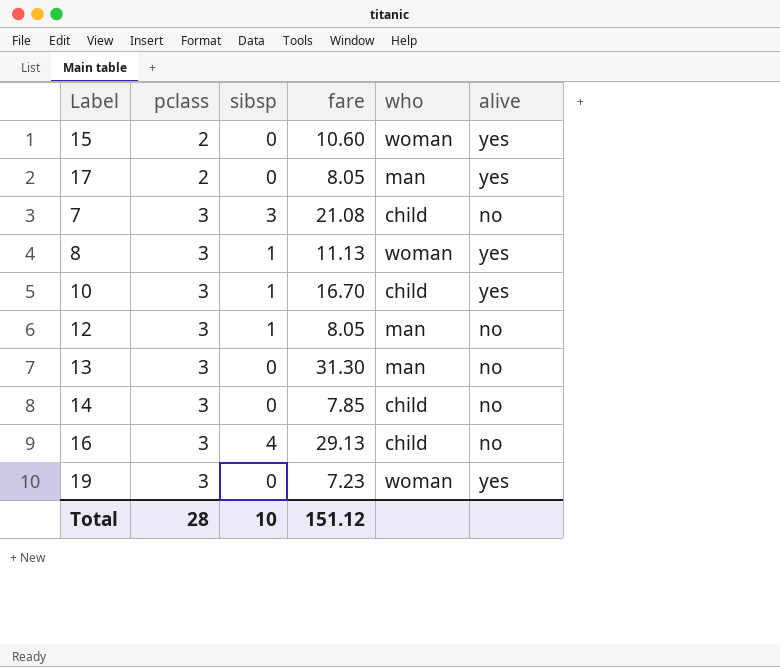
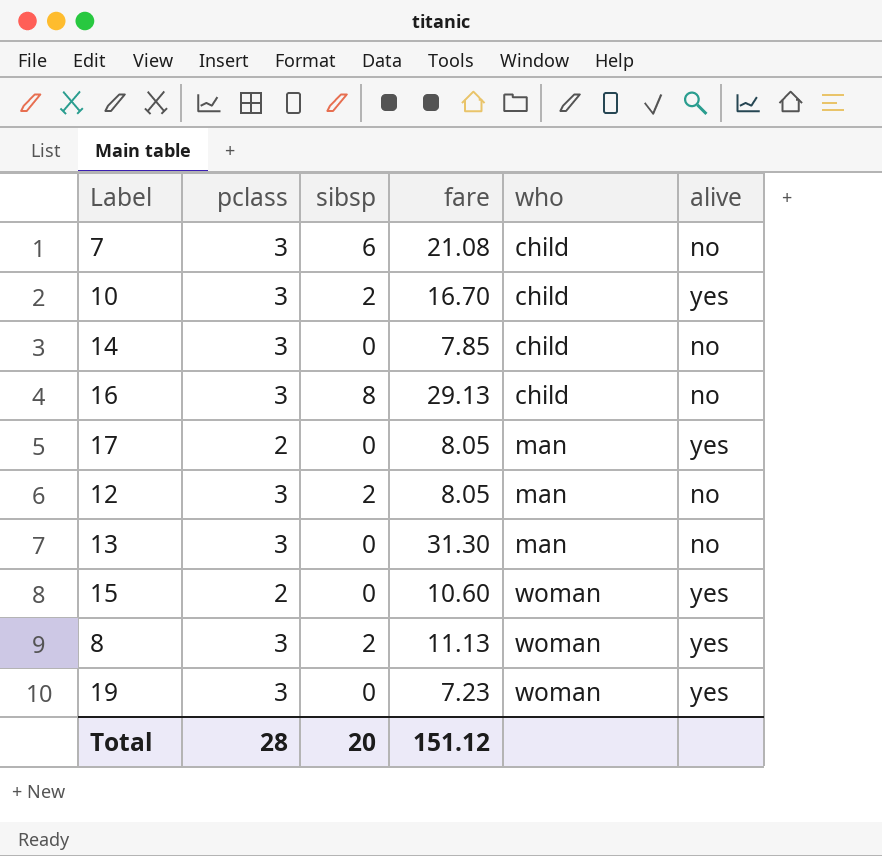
row order: pclass ascending -> who ascending
7 | sibsp: 3 -> 6
10 | sibsp: 1 -> 2
16 | sibsp: 4 -> 8
12 | sibsp: 1 -> 2
8 | sibsp: 1 -> 2
Total | sibsp: 10 -> 20

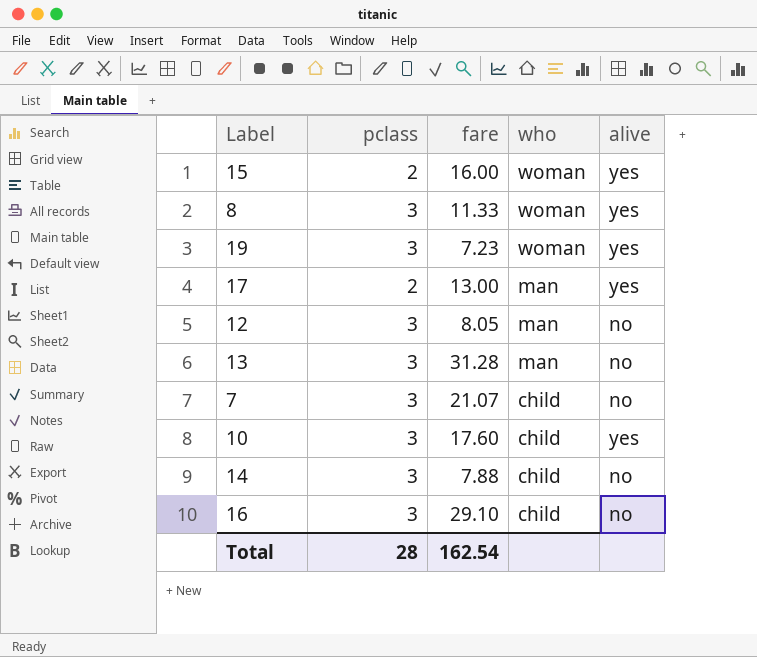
row order: who ascending -> who descending
column sibsp | position: 3 -> none
15 | fare: 10.60 -> 16.00
8 | fare: 11.13 -> 11.33
17 | fare: 8.05 -> 13.00
13 | fare: 31.30 -> 31.28
7 | fare: 21.08 -> 21.07
10 | fare: 16.70 -> 17.60
14 | fare: 7.85 -> 7.88
16 | fare: 29.13 -> 29.10
Total | fare: 151.12 -> 162.54

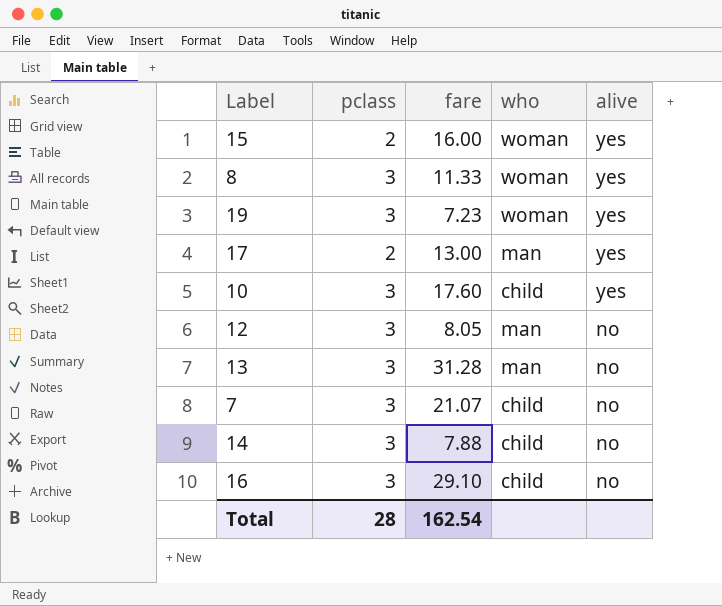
row order: who descending -> alive descending

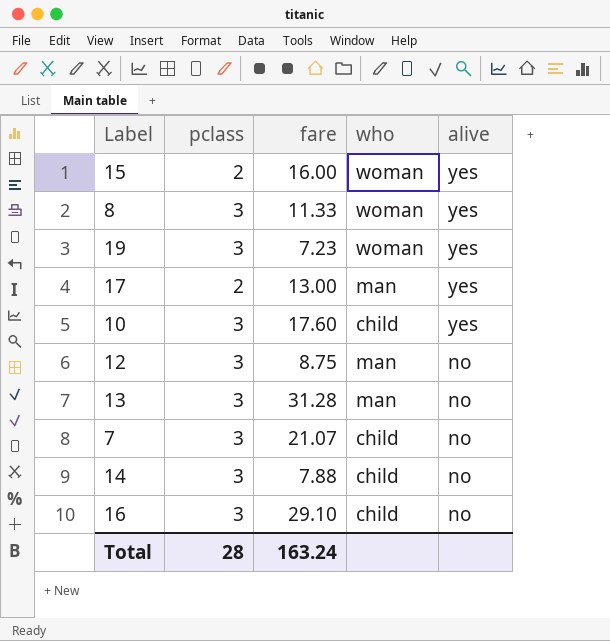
12 | fare: 8.05 -> 8.75
Total | fare: 162.54 -> 163.24

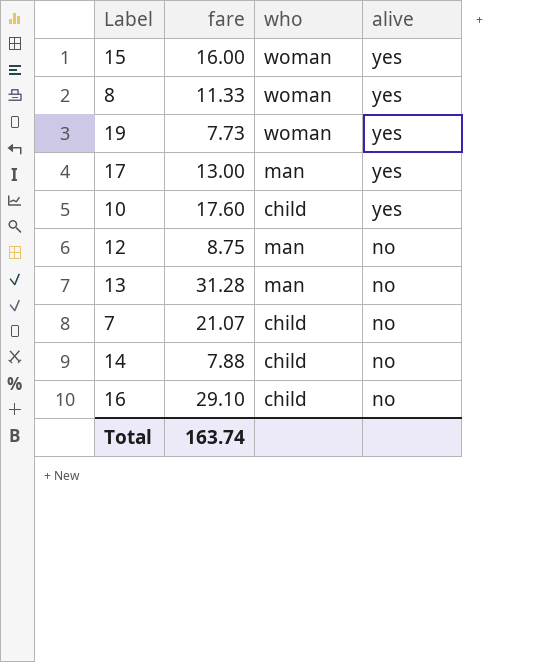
column pclass | position: 2 -> none
19 | fare: 7.23 -> 7.73
Total | fare: 163.24 -> 163.74

